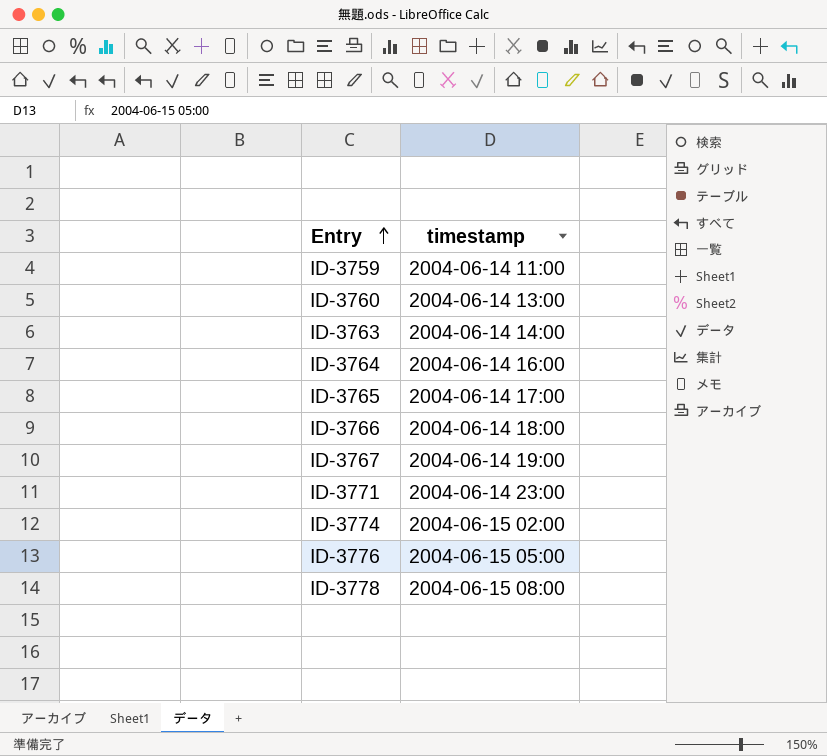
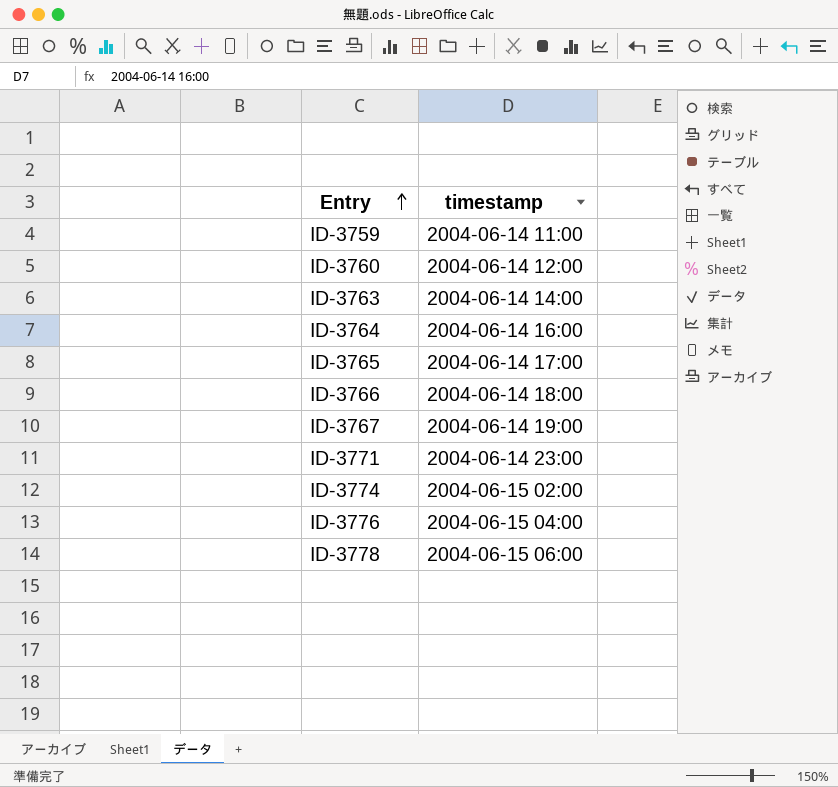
ID-3760 | timestamp: 2004-06-14 13:00 -> 2004-06-14 12:00
ID-3776 | timestamp: 2004-06-15 05:00 -> 2004-06-15 04:00
ID-3778 | timestamp: 2004-06-15 08:00 -> 2004-06-15 06:00

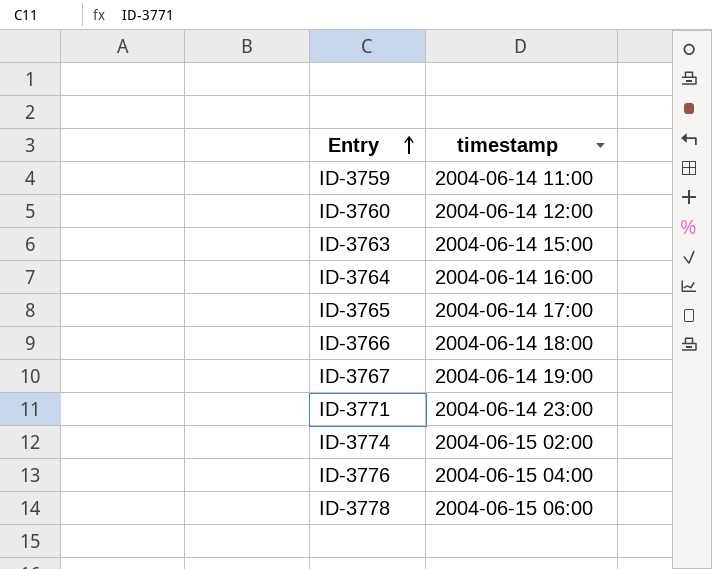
ID-3763 | timestamp: 2004-06-14 14:00 -> 2004-06-14 15:00

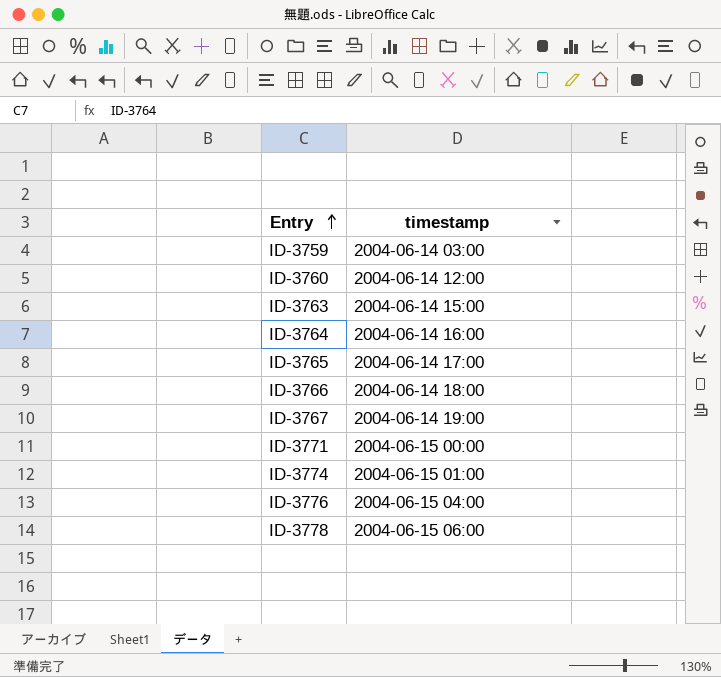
ID-3759 | timestamp: 2004-06-14 11:00 -> 2004-06-14 03:00
ID-3771 | timestamp: 2004-06-14 23:00 -> 2004-06-15 00:00
ID-3774 | timestamp: 2004-06-15 02:00 -> 2004-06-15 01:00

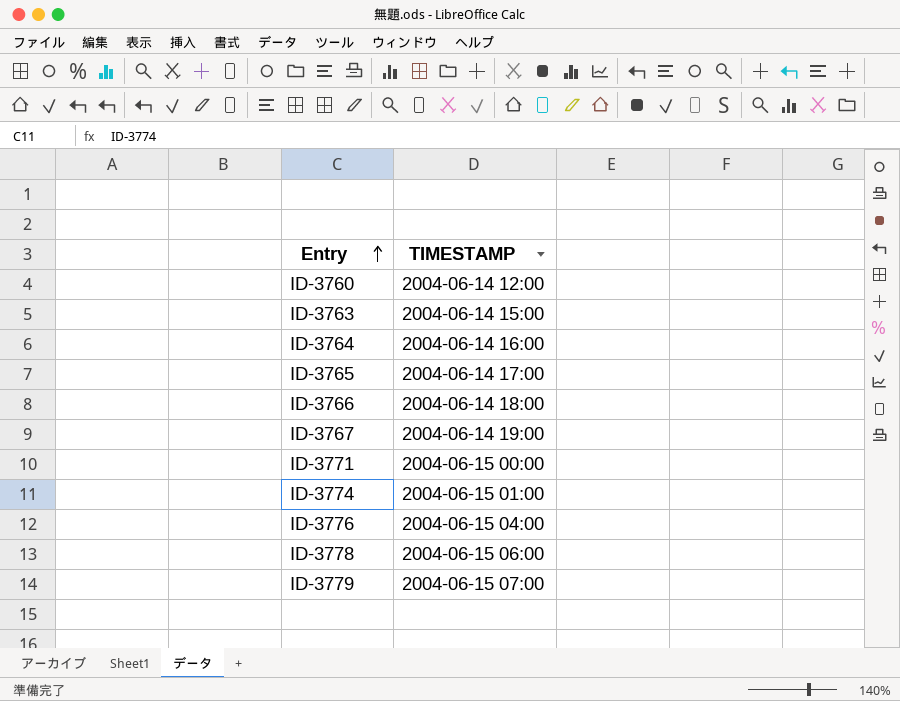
column name: timestamp -> TIMESTAMP
row ID-3759: 2004-06-14 03:00 -> none
row ID-3779: none -> 2004-06-15 07:00

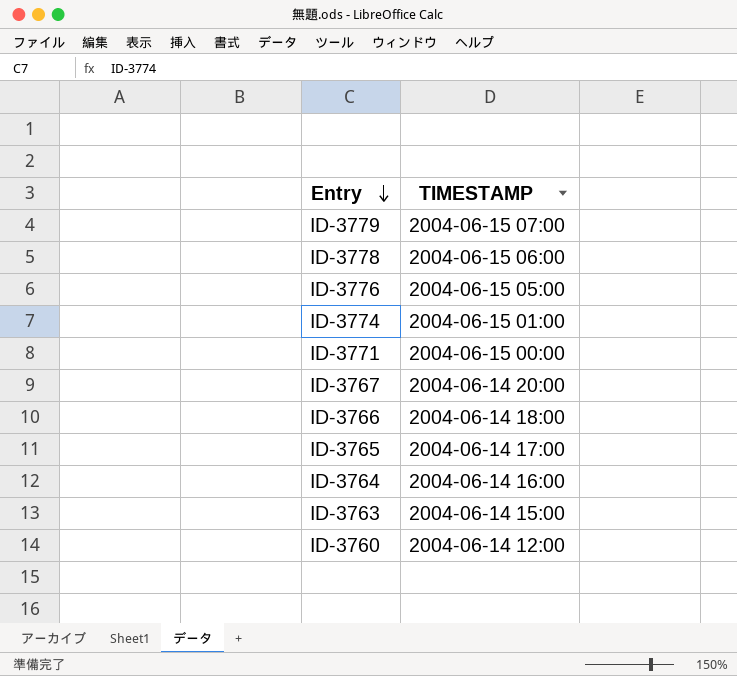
row order: Entry ascending -> Entry descending
ID-3776 | TIMESTAMP: 2004-06-15 04:00 -> 2004-06-15 05:00
ID-3767 | TIMESTAMP: 2004-06-14 19:00 -> 2004-06-14 20:00

